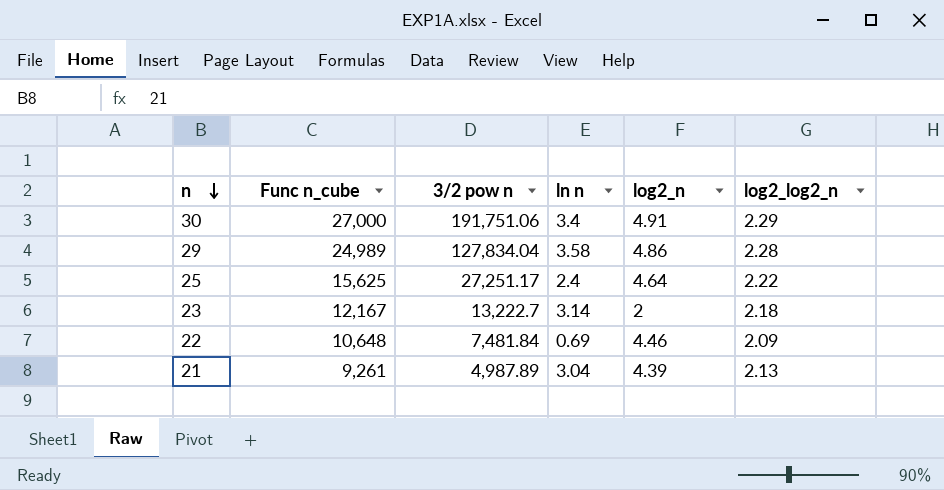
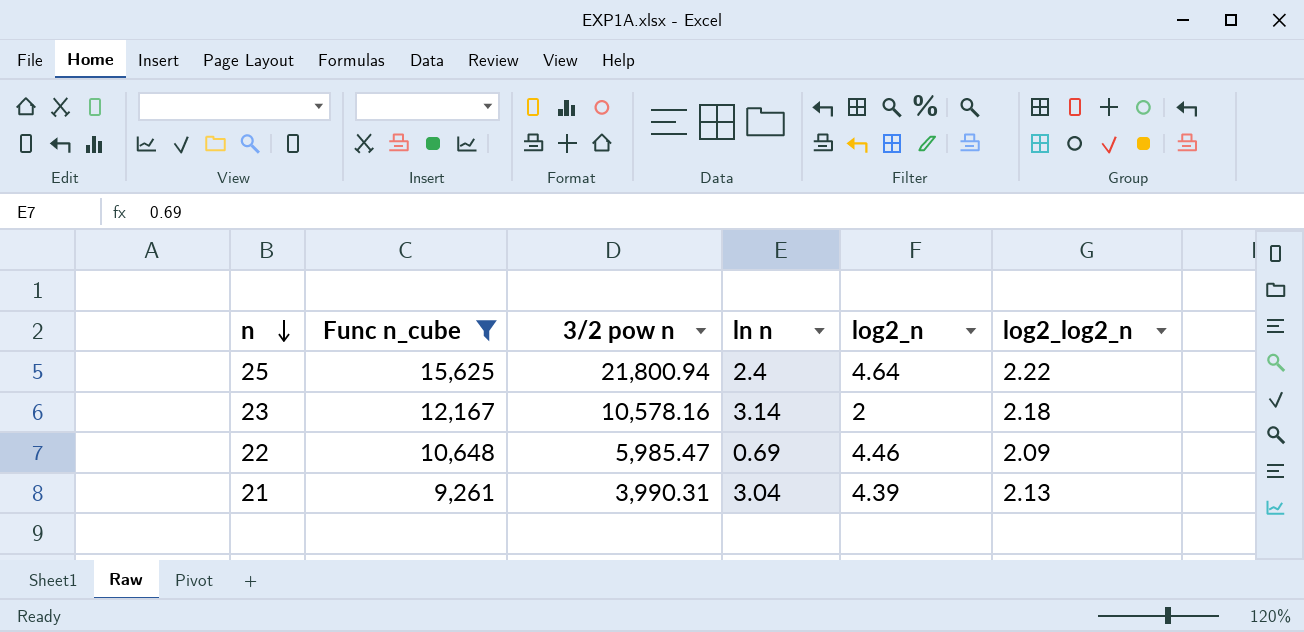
filter: none -> Func n_cube <= 15,625
25 | 3/2 pow n: 27,251.17 -> 21,800.94
23 | 3/2 pow n: 13,222.7 -> 10,578.16
22 | 3/2 pow n: 7,481.84 -> 5,985.47
21 | 3/2 pow n: 4,987.89 -> 3,990.31

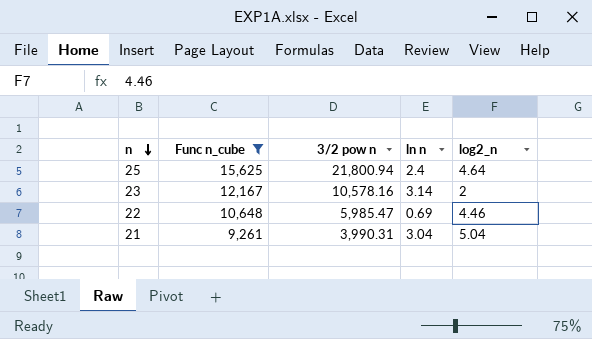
column log2_log2_n | position: 6 -> none
21 | log2_n: 4.39 -> 5.04

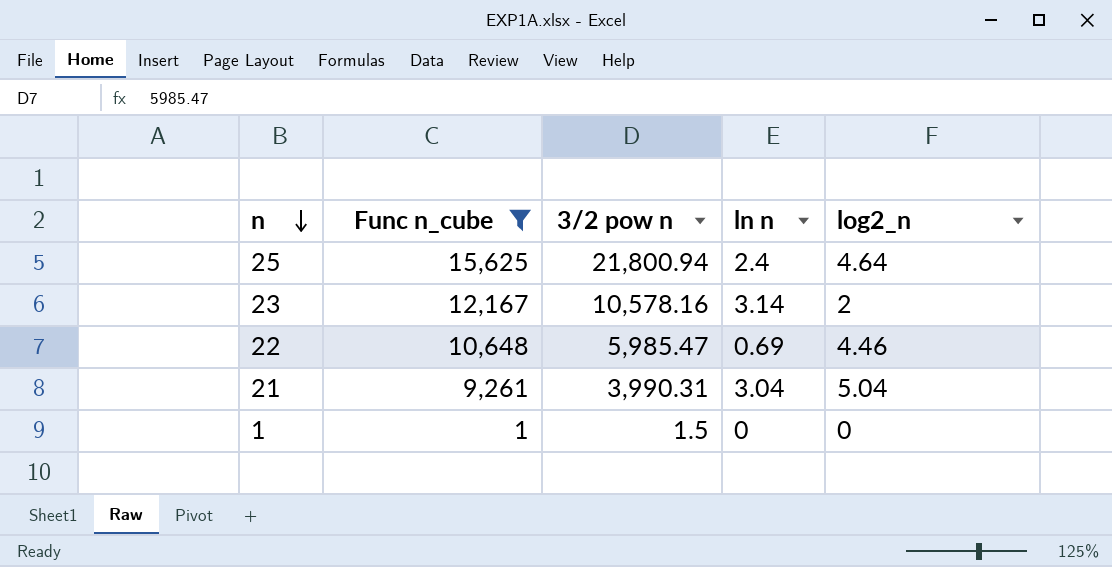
row 1: none -> 1 | 1.5 | 0 | 0

